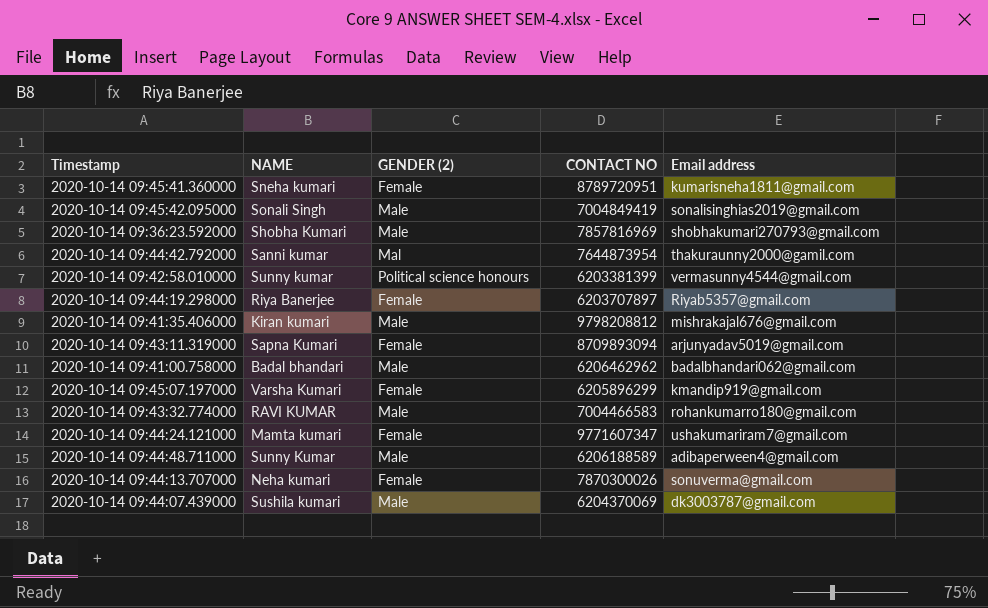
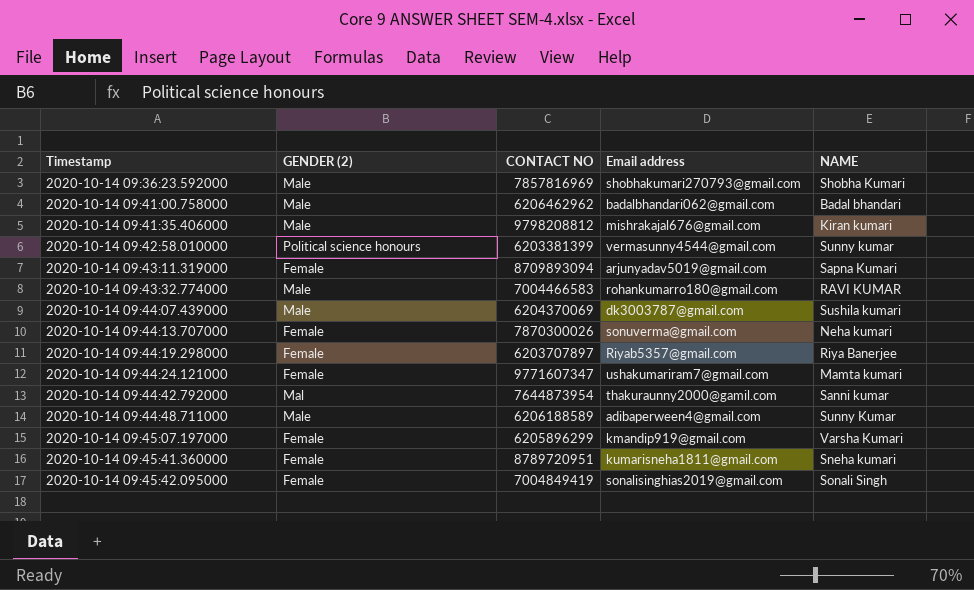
row order: none -> Timestamp ascending
column NAME | position: 2 -> 5
2020-10-14 09:45:42.095000 | GENDER (2): Male -> Female

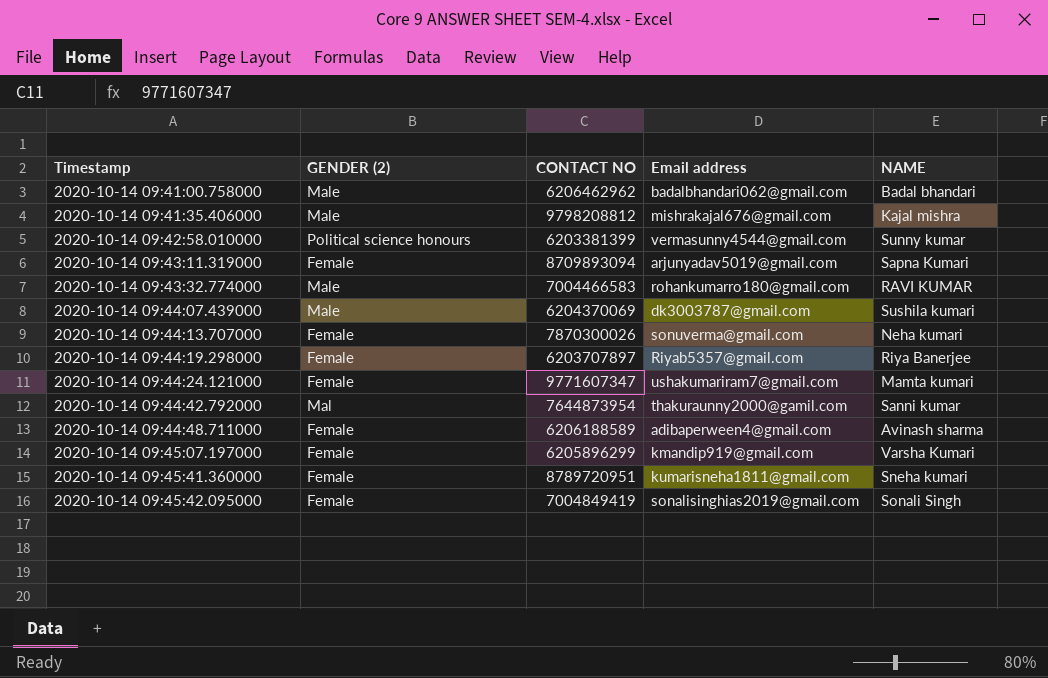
row 2020-10-14 09:36:23.592000: Male | 7857816969 | shobhakumari270793@gmail.com | Shobha Kumari -> none
2020-10-14 09:41:35.406000 | NAME: Kiran kumari -> Kajal mishra
2020-10-14 09:44:48.711000 | GENDER (2): Male -> Female
2020-10-14 09:44:48.711000 | NAME: Sunny Kumar -> Avinash sharma

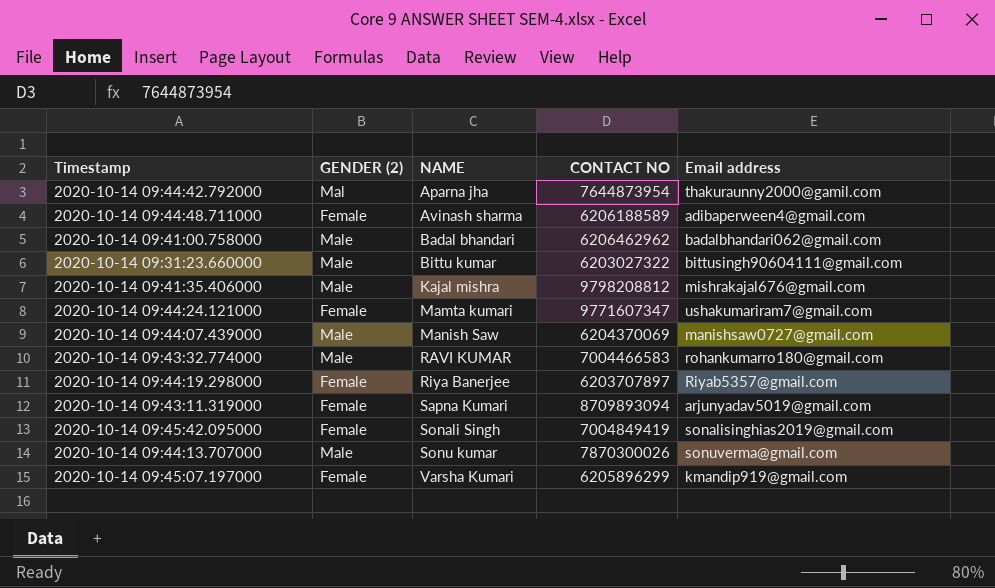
row order: Timestamp ascending -> NAME ascending
column NAME | position: 5 -> 3
row 2020-10-14 09:42:58.010000: Political science honours | 6203381399 | vermasunny4544@gmail.com | Sunny kumar -> none
row 2020-10-14 09:45:41.360000: Female | 8789720951 | kumarisneha1811@gmail.com | Sneha kumari -> none
2020-10-14 09:44:42.792000 | NAME: Sanni kumar -> Aparna jha
row 2020-10-14 09:31:23.660000: none -> Male | Bittu kumar | 6203027322 | bittusingh90604111@gmail.com
2020-10-14 09:44:07.439000 | NAME: Sushila kumari -> Manish Saw
2020-10-14 09:44:07.439000 | Email address: dk3003787@gmail.com -> manishsaw0727@gmail.com
2020-10-14 09:44:13.707000 | GENDER (2): Female -> Male
2020-10-14 09:44:13.707000 | NAME: Neha kumari -> Sonu kumar

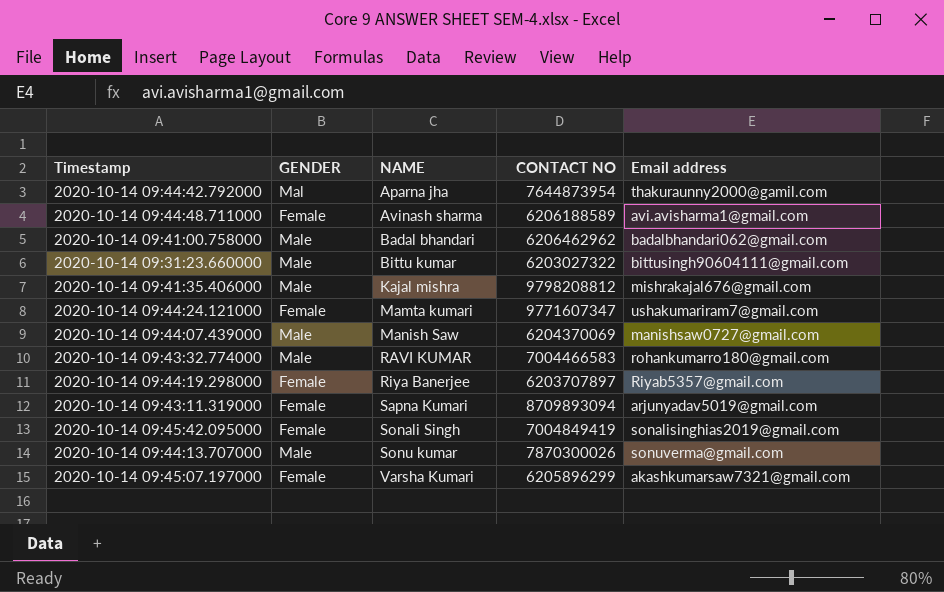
column name: GENDER (2) -> GENDER
2020-10-14 09:44:48.711000 | Email address: adibaperween4@gmail.com -> avi.avisharma1@gmail.com
2020-10-14 09:45:07.197000 | Email address: kmandip919@gmail.com -> akashkumarsaw7321@gmail.com

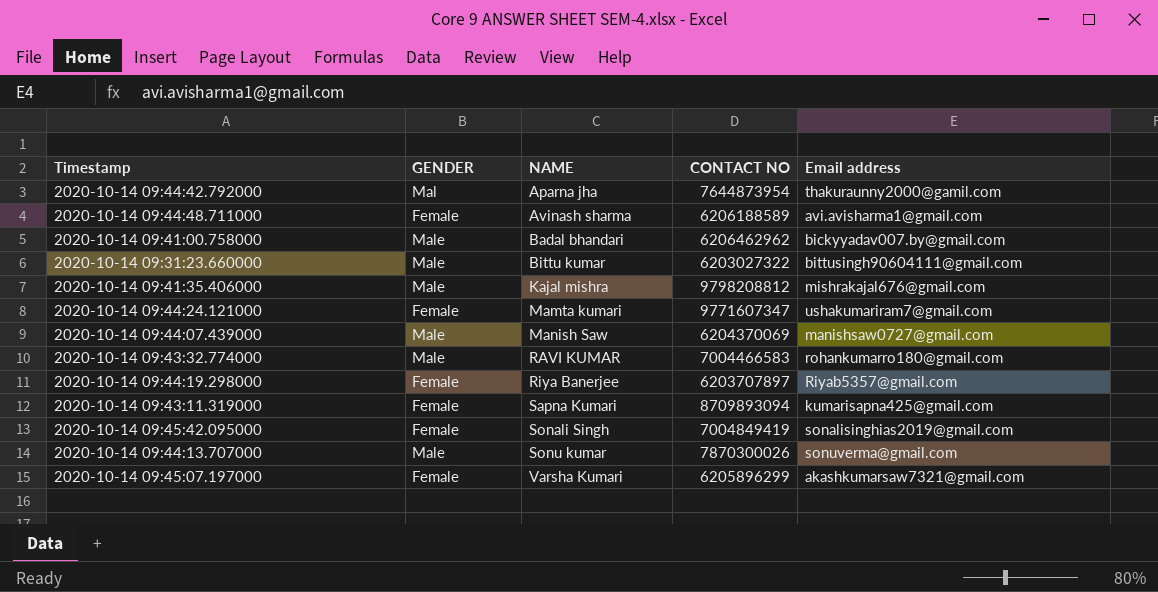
2020-10-14 09:41:00.758000 | Email address: badalbhandari062@gmail.com -> bickyyadav007.by@gmail.com
2020-10-14 09:43:11.319000 | Email address: arjunyadav5019@gmail.com -> kumarisapna425@gmail.com

